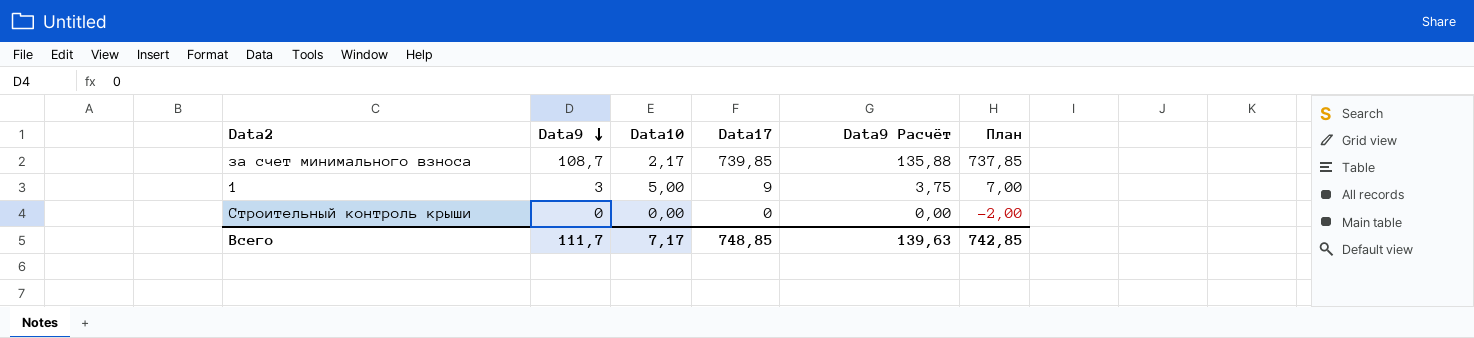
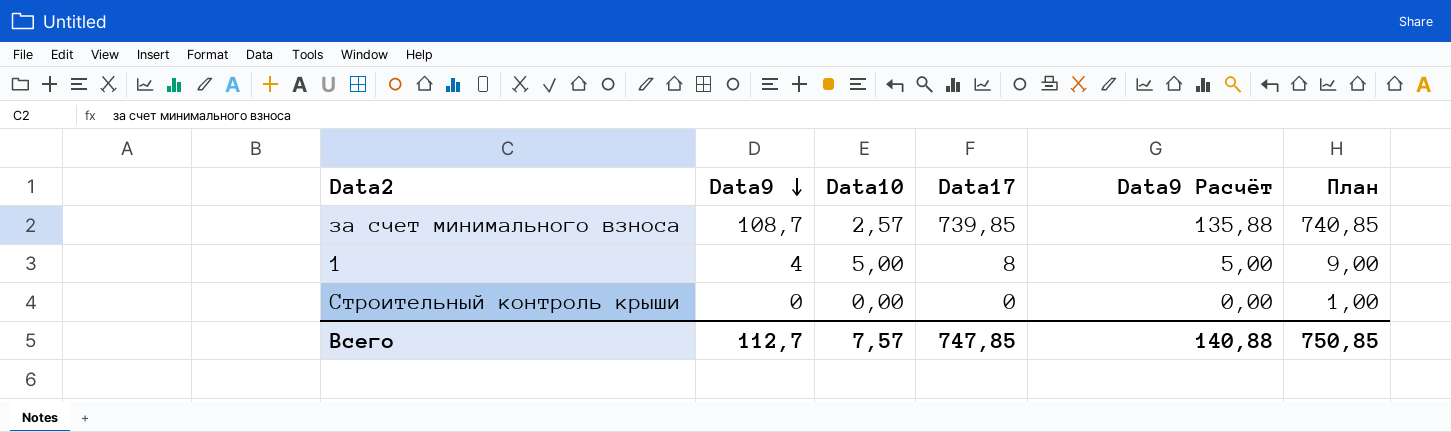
column План | formula: [Data17] - 2 -> [Data17] + 1
за счет минимального взноса | Data10: 2,17 -> 2,57
1 | Data9: 3 -> 4
1 | Data17: 9 -> 8
1 | Data9 Расчёт: 3,75 -> 5,00
Всего | Data9: 111,7 -> 112,7
Всего | Data10: 7,17 -> 7,57
Всего | Data17: 748,85 -> 747,85
Всего | Data9 Расчёт: 139,63 -> 140,88
Всего | План: 742,85 -> 750,85

